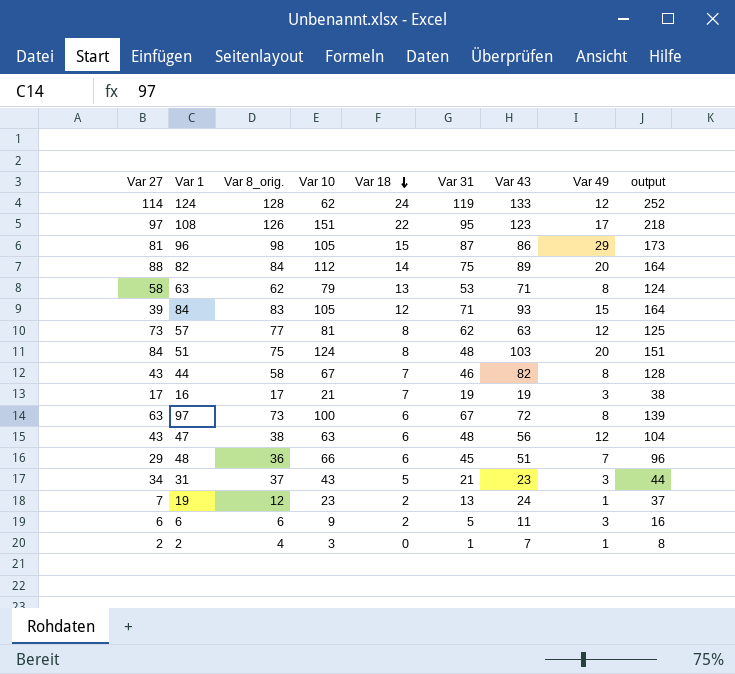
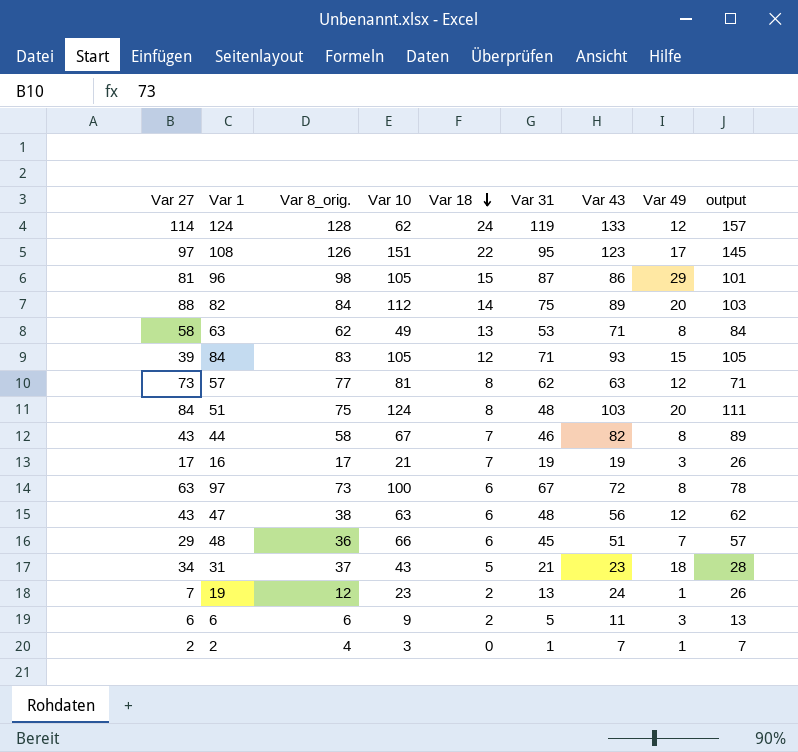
column output | formula: [Var 31] + [Var 43] -> [Var 18] + [Var 43]
63 | Var 10: 79 -> 49
31 | Var 49: 3 -> 18

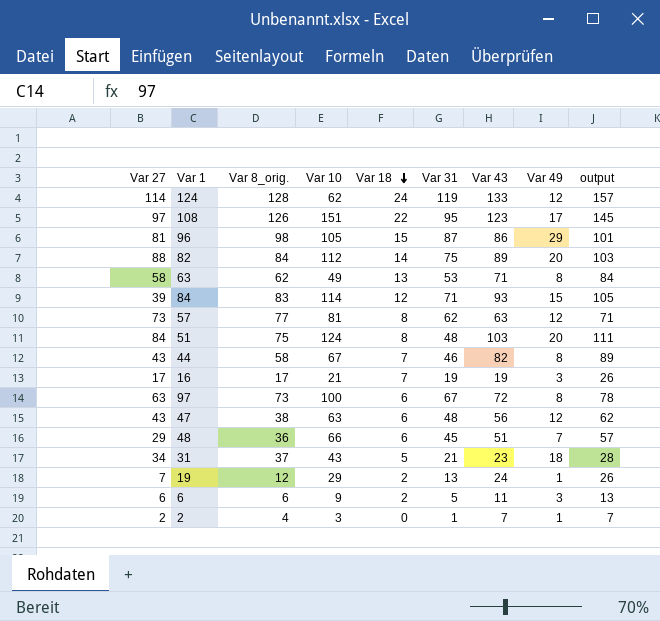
84 | Var 10: 105 -> 114
19 | Var 10: 23 -> 29

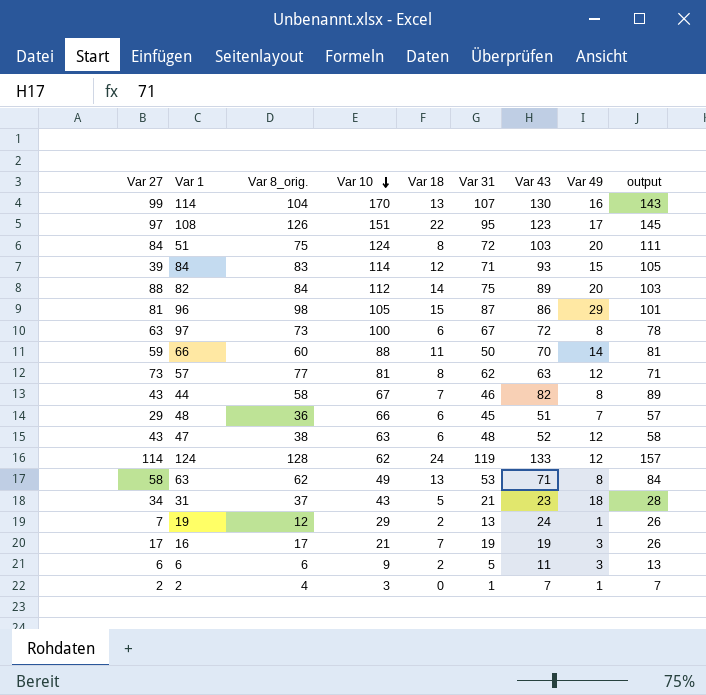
row order: Var 18 descending -> Var 10 descending
row 114: none -> 99 | 104 | 170 | 13 | 107 | 130 | 16 | 143
51 | Var 31: 48 -> 72
row 66: none -> 59 | 60 | 88 | 11 | 50 | 70 | 14 | 81
47 | Var 43: 56 -> 52
47 | output: 62 -> 58

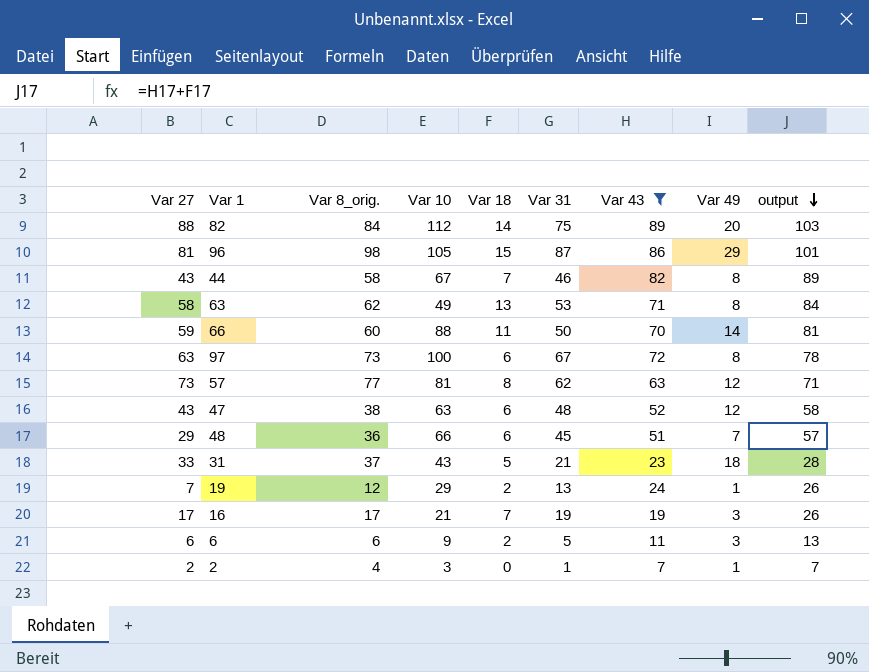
filter: none -> Var 43 <= 89
row order: Var 10 descending -> output descending
31 | Var 27: 34 -> 33

